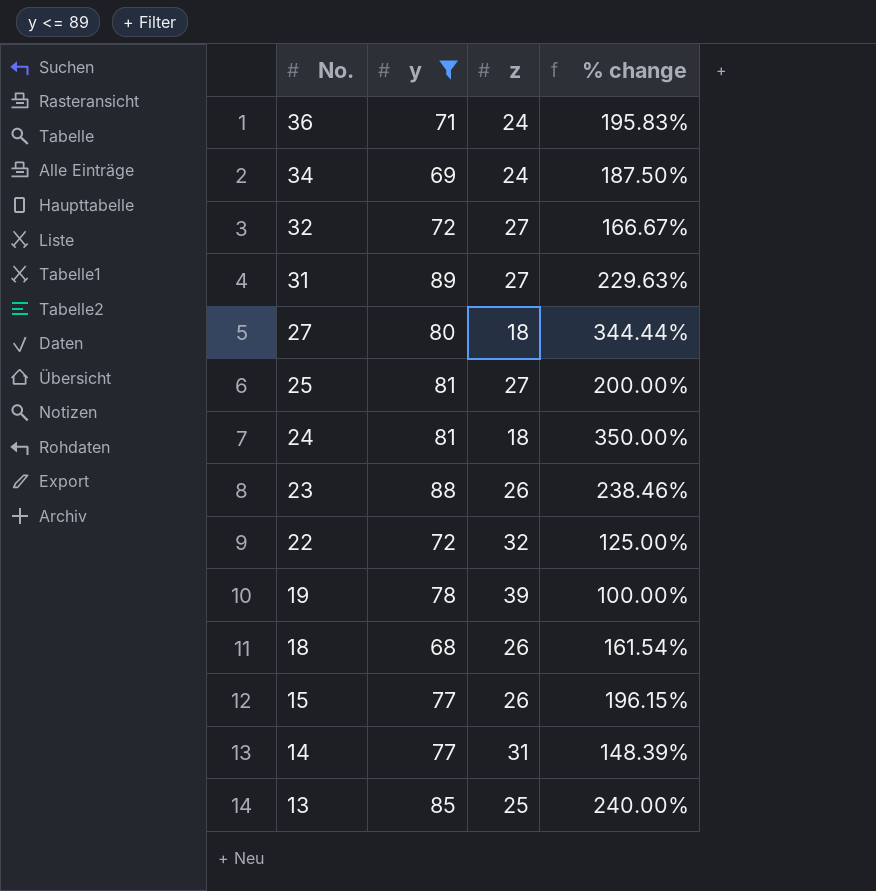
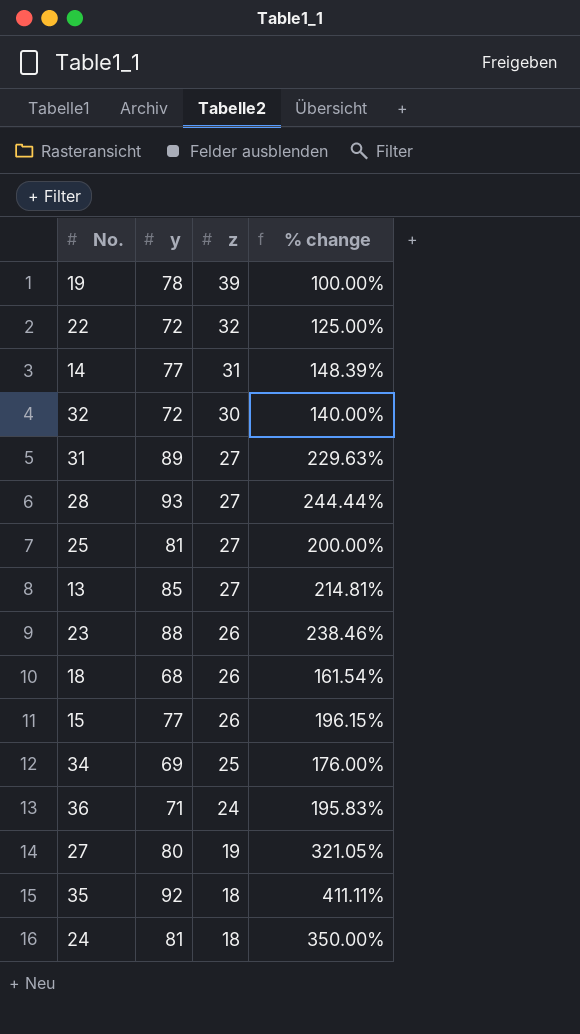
filter: y <= 89 -> none
row order: No. descending -> z descending
32 | z: 27 -> 30
32 | % change: 166.67% -> 140.00%
13 | z: 25 -> 27
13 | % change: 240.00% -> 214.81%
34 | z: 24 -> 25
34 | % change: 187.50% -> 176.00%
27 | z: 18 -> 19
27 | % change: 344.44% -> 321.05%

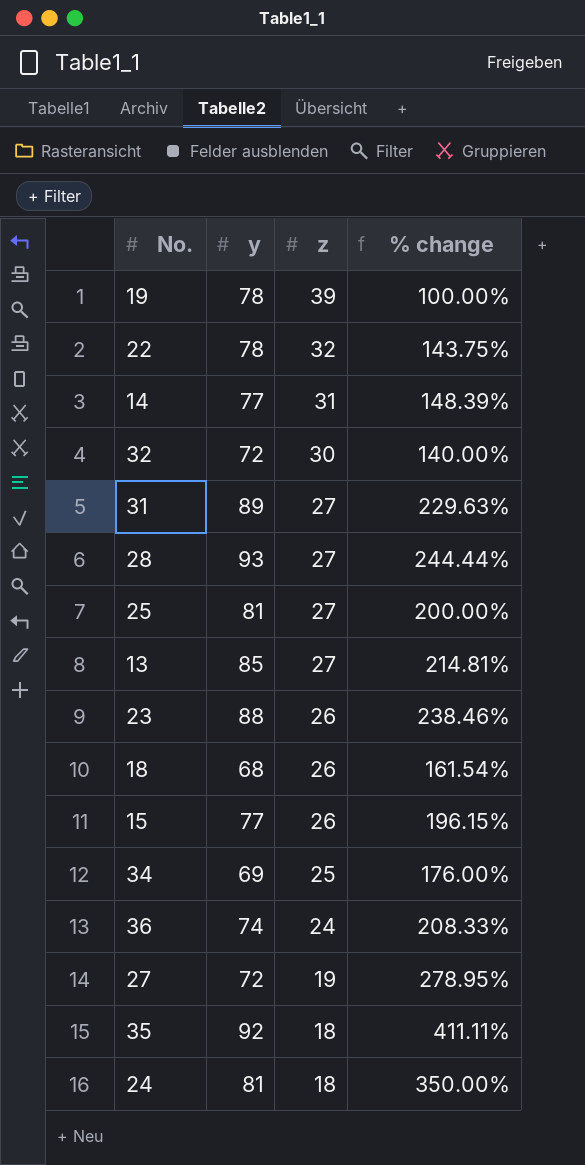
22 | y: 72 -> 78
22 | % change: 125.00% -> 143.75%
36 | y: 71 -> 74
36 | % change: 195.83% -> 208.33%
27 | y: 80 -> 72
27 | % change: 321.05% -> 278.95%

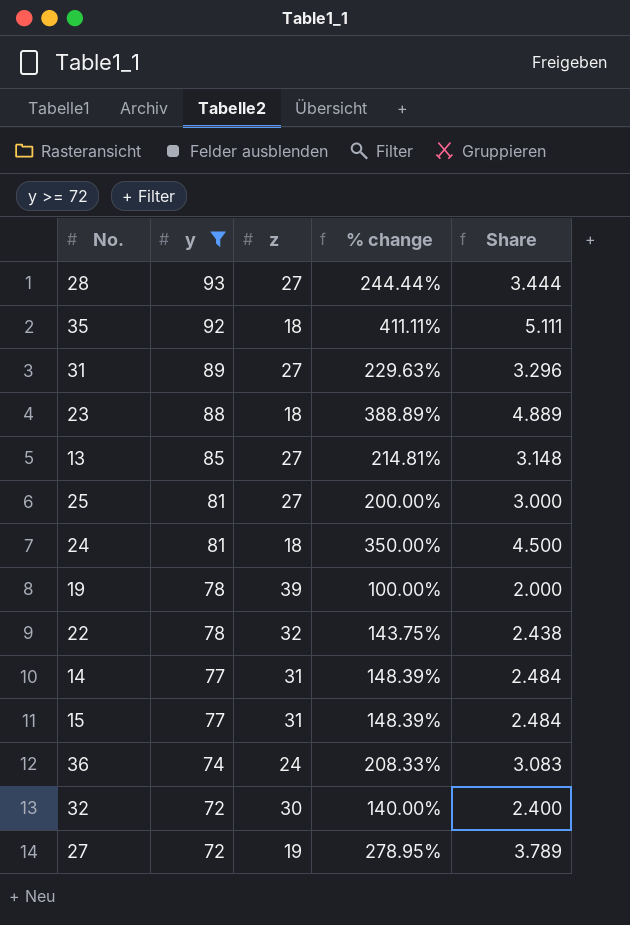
filter: none -> y >= 72
row order: z descending -> y descending
column Share | formula: none -> [y] / [z]
23 | z: 26 -> 18
23 | % change: 238.46% -> 388.89%
15 | z: 26 -> 31
15 | % change: 196.15% -> 148.39%

